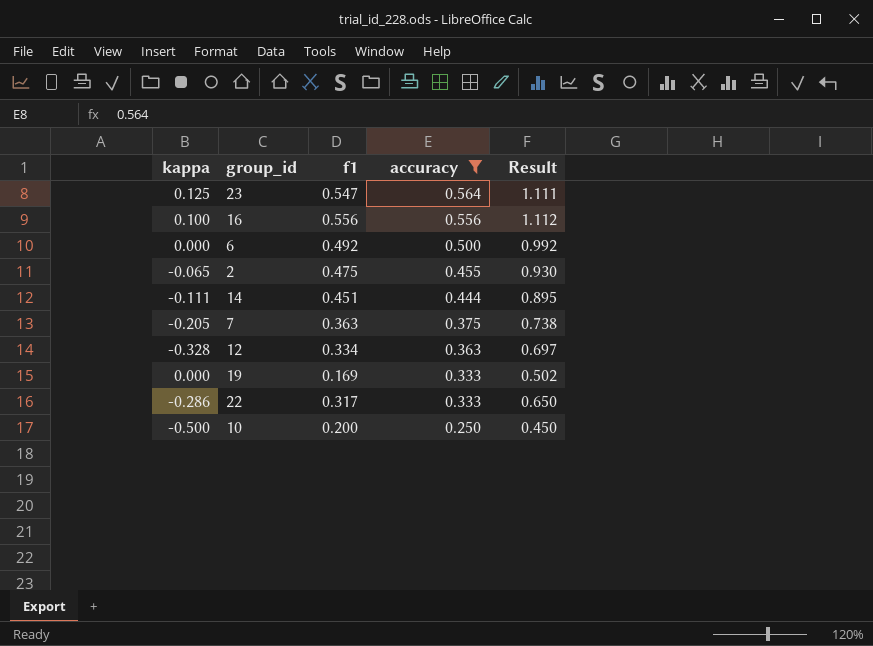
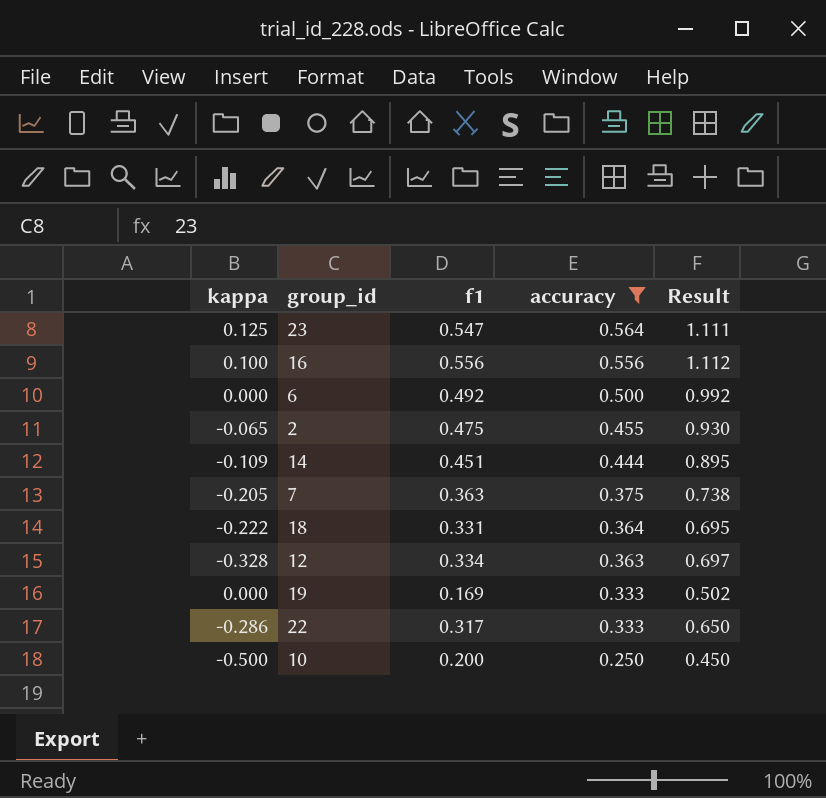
14 | kappa: -0.111 -> -0.109
row 18: none -> -0.222 | 0.331 | 0.364 | 0.695

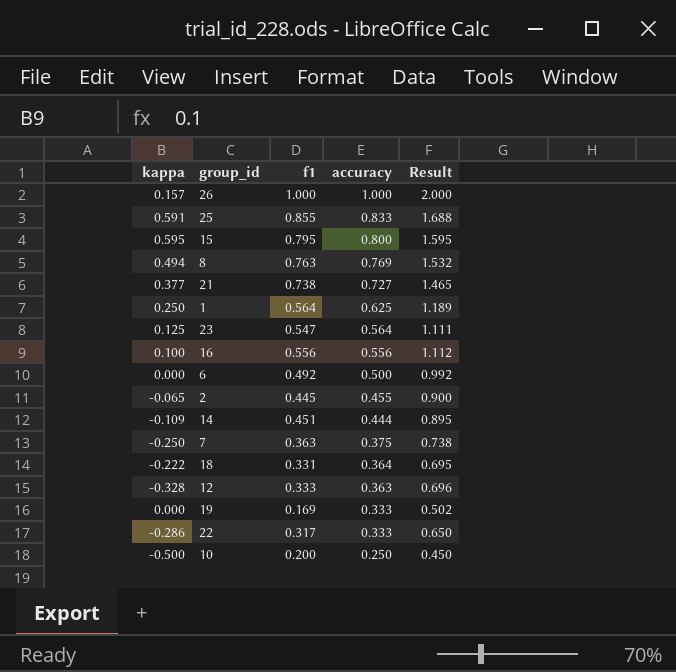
filter: accuracy <= 0.564 -> none
2 | f1: 0.475 -> 0.445
2 | Result: 0.930 -> 0.900
7 | kappa: -0.205 -> -0.250
12 | f1: 0.334 -> 0.333
12 | Result: 0.697 -> 0.696

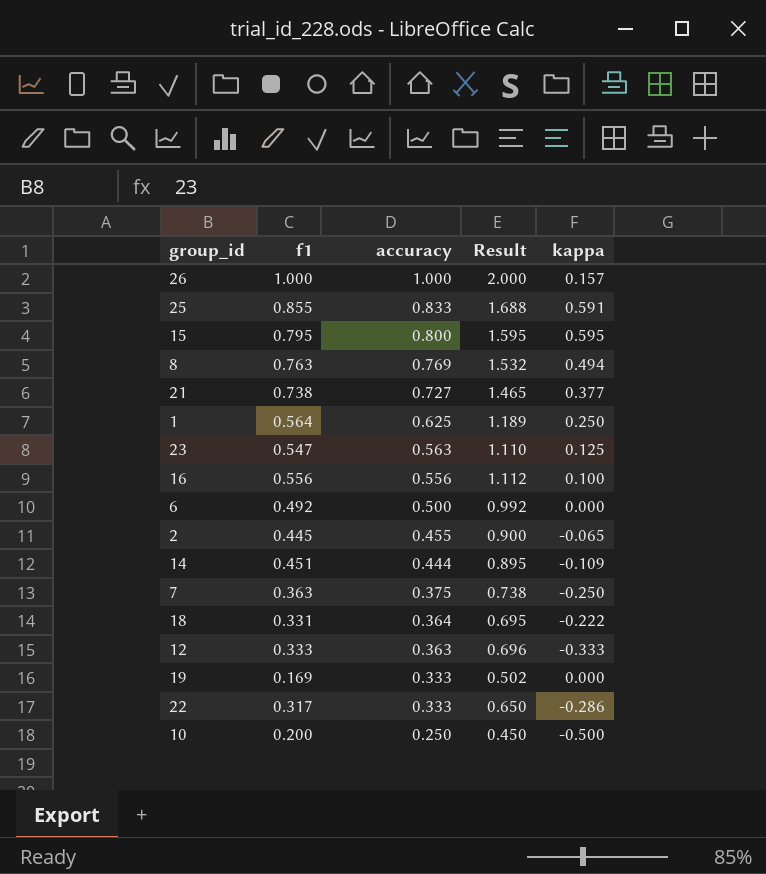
column kappa | position: 1 -> 5
23 | accuracy: 0.564 -> 0.563
23 | Result: 1.111 -> 1.110
12 | kappa: -0.328 -> -0.333

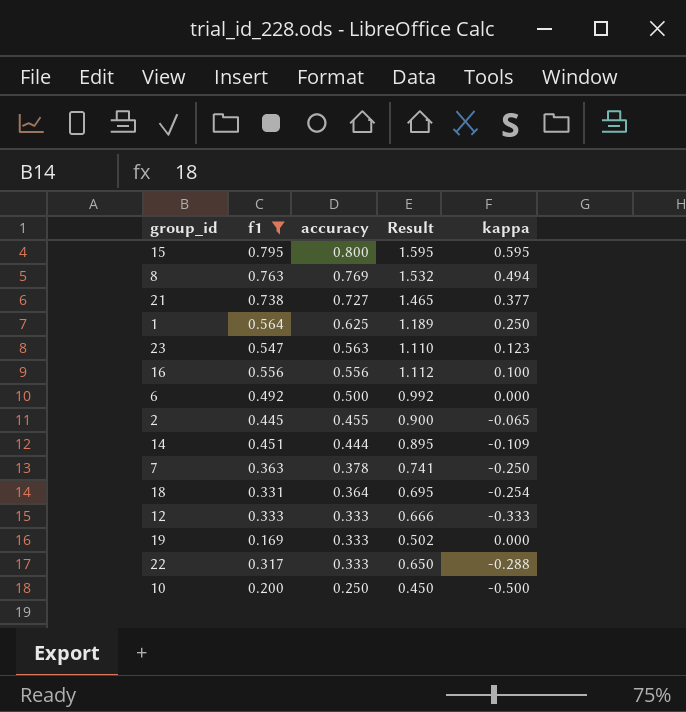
filter: none -> f1 <= 0.795
23 | kappa: 0.125 -> 0.123
7 | accuracy: 0.375 -> 0.378
7 | Result: 0.738 -> 0.741
18 | kappa: -0.222 -> -0.254
12 | accuracy: 0.363 -> 0.333
12 | Result: 0.696 -> 0.666
22 | kappa: -0.286 -> -0.288

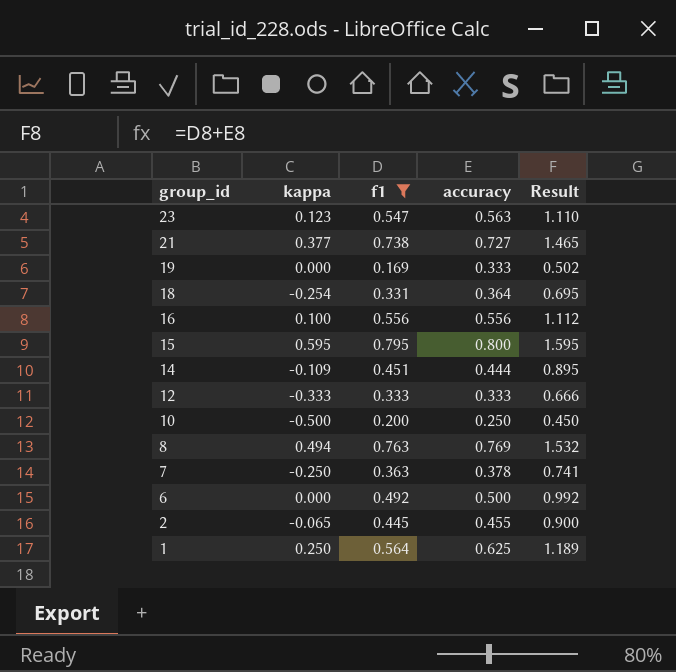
row order: accuracy descending -> group_id descending
column kappa | position: 5 -> 2
row 22: 0.317 | 0.333 | 0.650 | -0.288 -> none

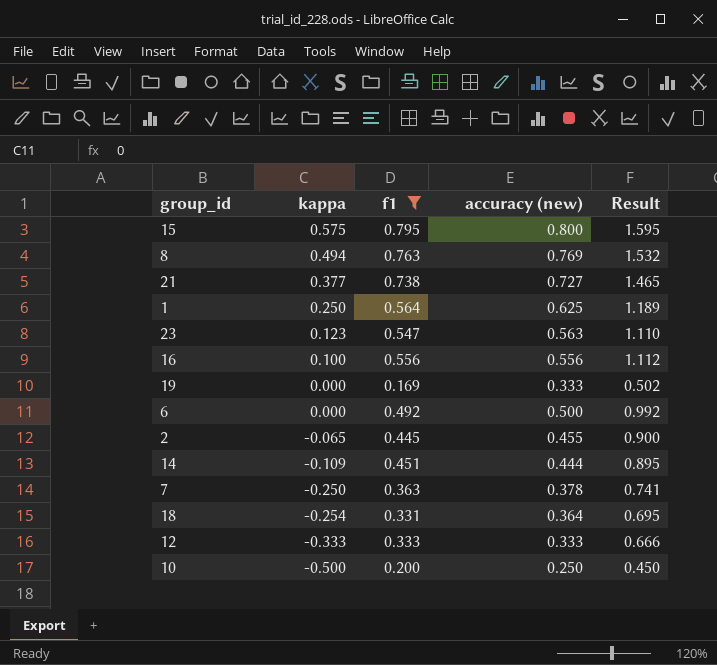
row order: group_id descending -> kappa descending
column name: accuracy -> accuracy (new)
15 | kappa: 0.595 -> 0.575

